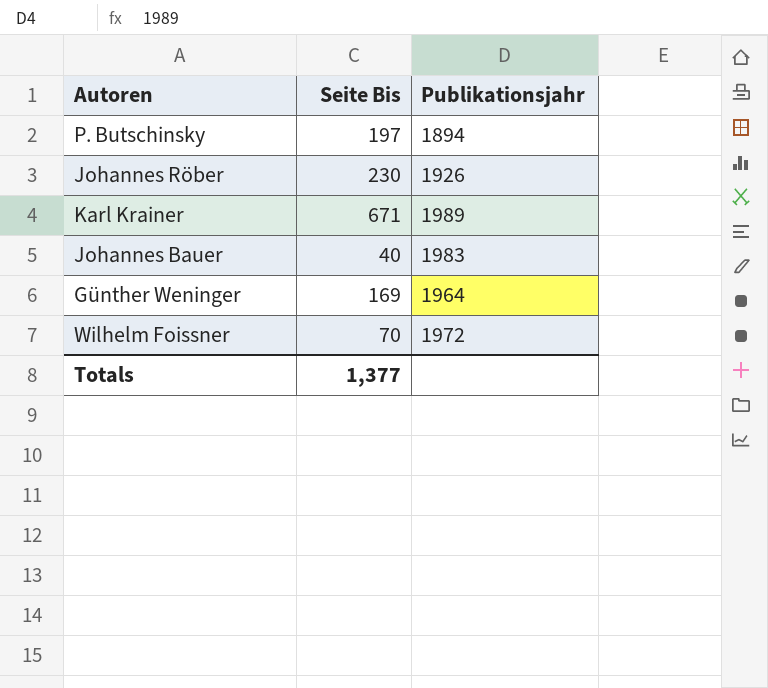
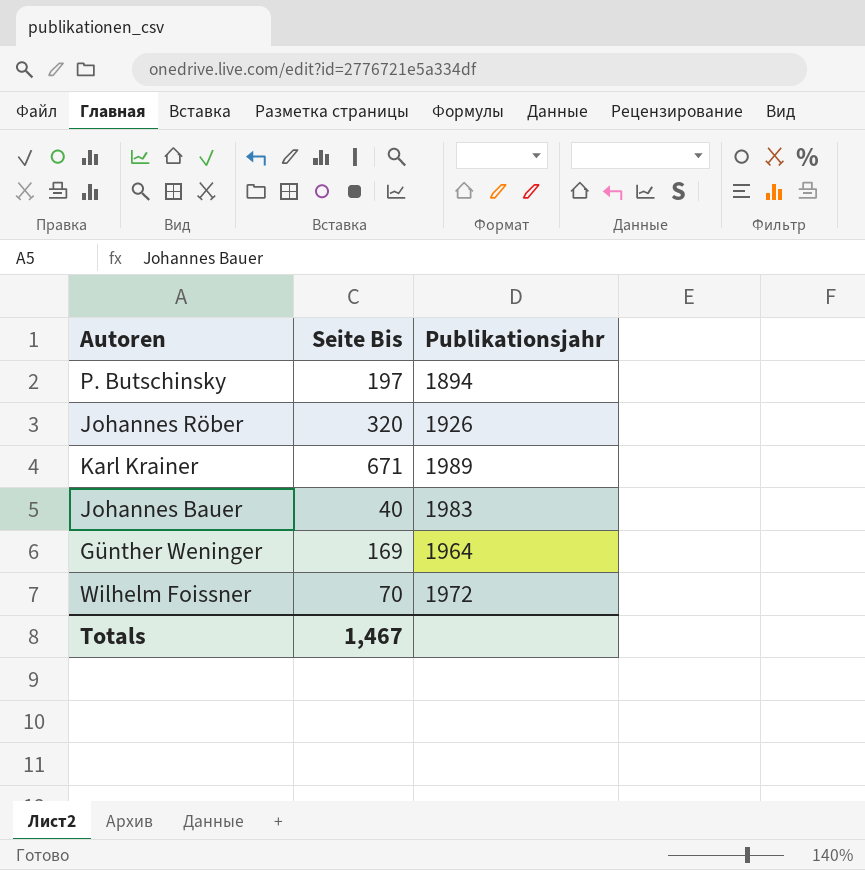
Johannes Röber | Seite Bis: 230 -> 320
Totals | Seite Bis: 1,377 -> 1,467

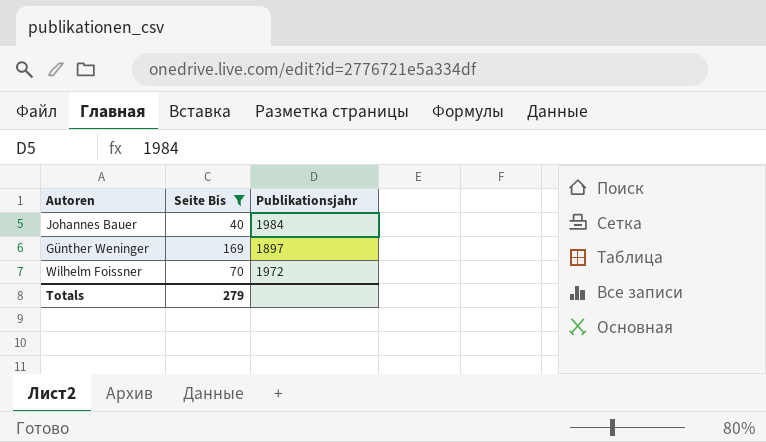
filter: none -> Seite Bis <= 169
Johannes Bauer | Publikationsjahr: 1983 -> 1984
Günther Weninger | Publikationsjahr: 1964 -> 1897
Totals | Seite Bis: 1,467 -> 279

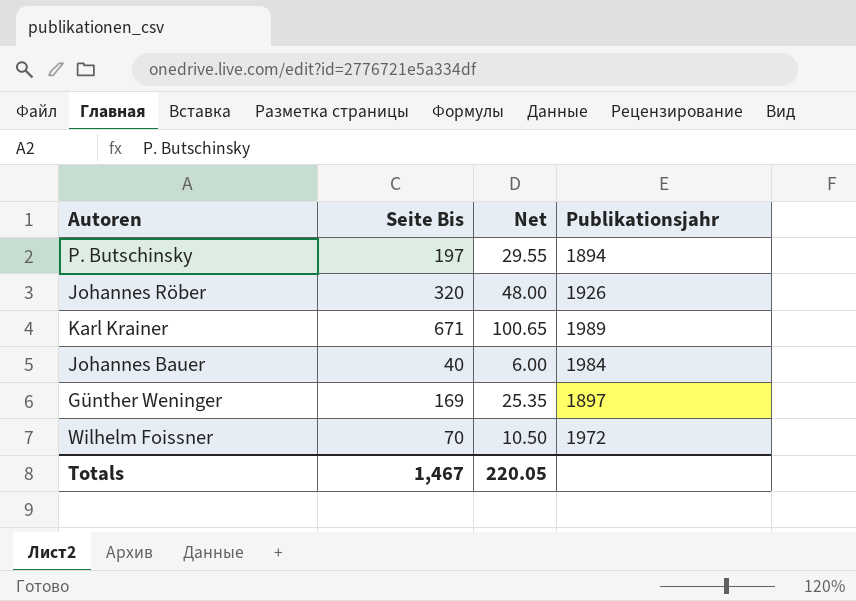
filter: Seite Bis <= 169 -> none
column Net | formula: none -> [Seite Bis] * 0.15
Totals | Seite Bis: 279 -> 1,467

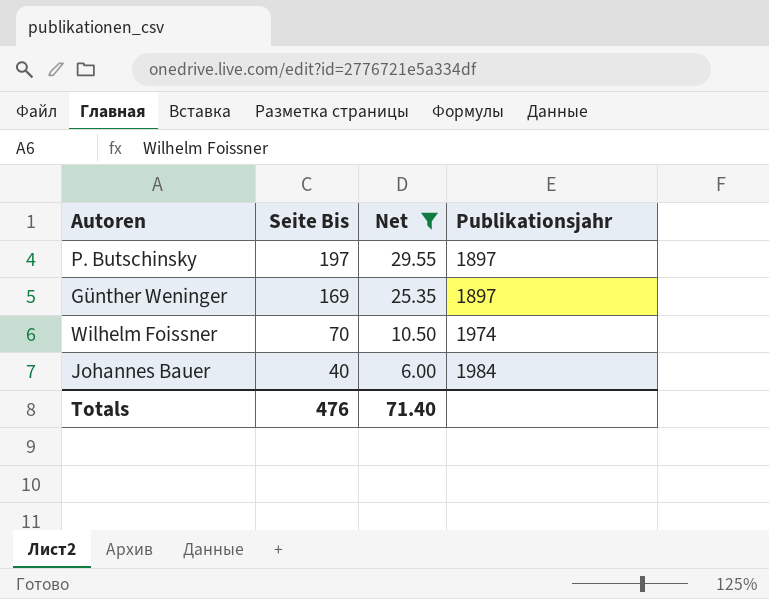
filter: none -> Net <= 29.55
row order: none -> Seite Bis descending
P. Butschinsky | Publikationsjahr: 1894 -> 1897
Wilhelm Foissner | Publikationsjahr: 1972 -> 1974
Totals | Seite Bis: 1,467 -> 476
Totals | Net: 220.05 -> 71.40

